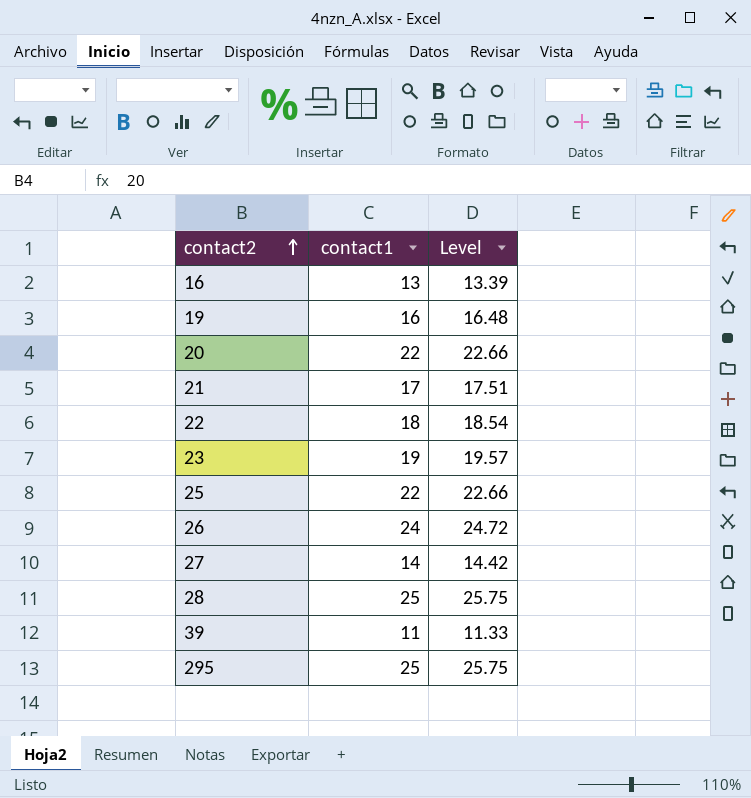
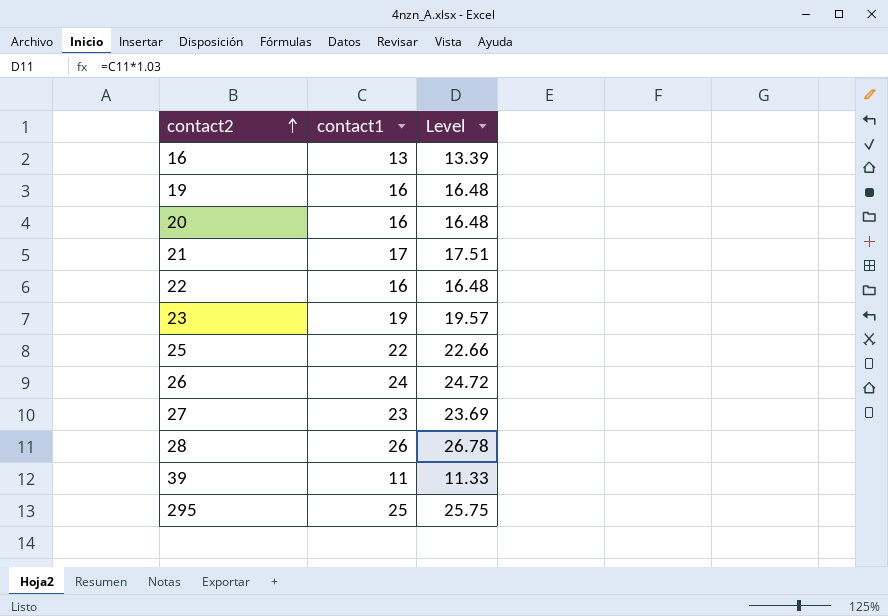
20 | contact1: 22 -> 16
20 | Level: 22.66 -> 16.48
22 | contact1: 18 -> 16
22 | Level: 18.54 -> 16.48
27 | contact1: 14 -> 23
27 | Level: 14.42 -> 23.69
28 | contact1: 25 -> 26
28 | Level: 25.75 -> 26.78

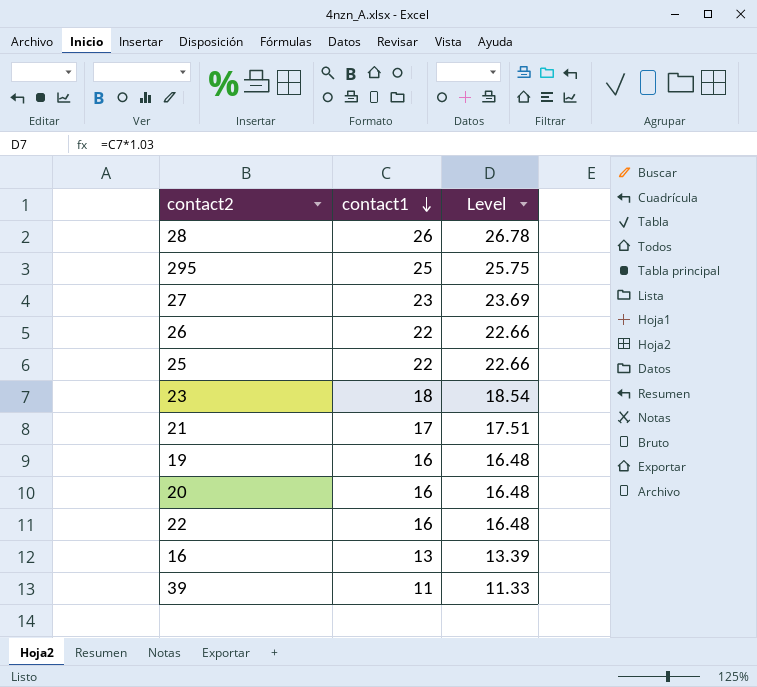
row order: contact2 ascending -> contact1 descending
26 | contact1: 24 -> 22
26 | Level: 24.72 -> 22.66
23 | contact1: 19 -> 18
23 | Level: 19.57 -> 18.54

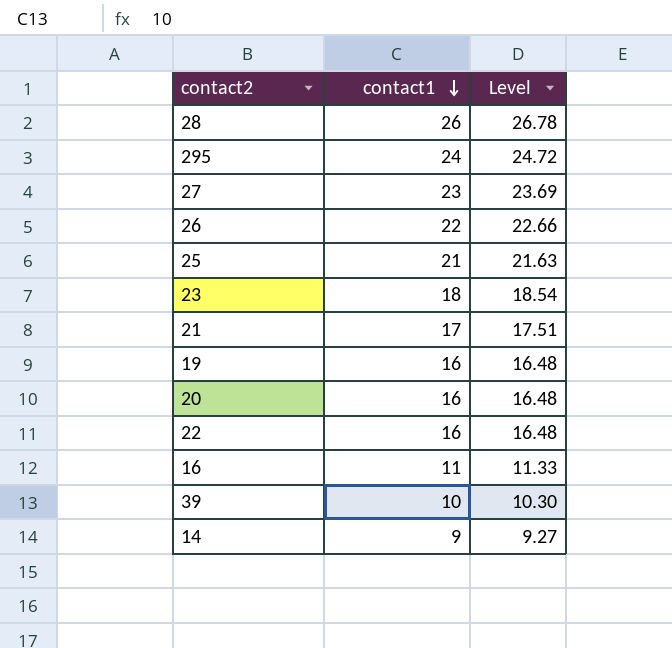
295 | contact1: 25 -> 24
295 | Level: 25.75 -> 24.72
25 | contact1: 22 -> 21
25 | Level: 22.66 -> 21.63
16 | contact1: 13 -> 11
16 | Level: 13.39 -> 11.33
39 | contact1: 11 -> 10
39 | Level: 11.33 -> 10.30
row 14: none -> 9 | 9.27

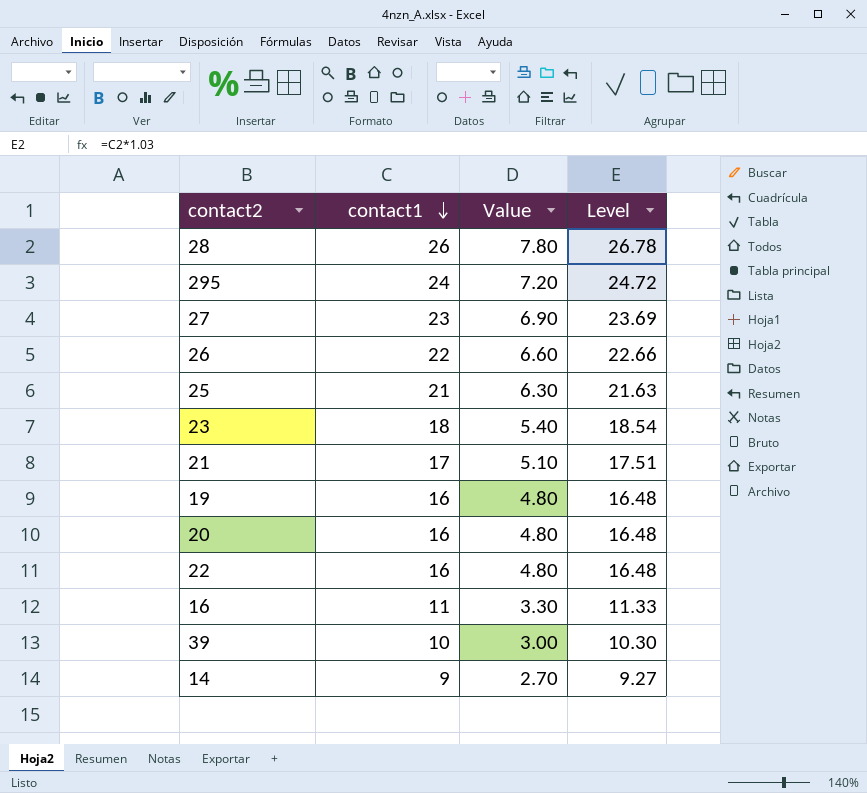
column Value | formula: none -> [contact1] * 0.3

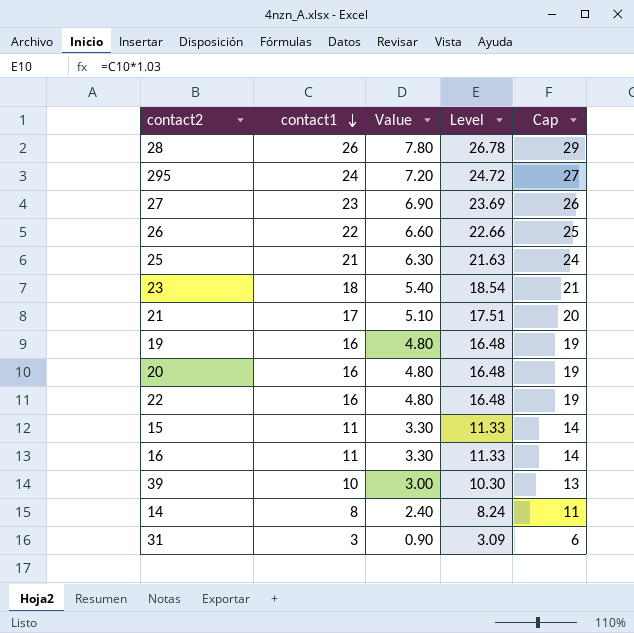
column Cap | formula: none -> [contact1] + 3
row 15: none -> 11 | 3.30 | 11.33 | 14
14 | contact1: 9 -> 8
14 | Value: 2.70 -> 2.40
14 | Level: 9.27 -> 8.24
row 31: none -> 3 | 0.90 | 3.09 | 6

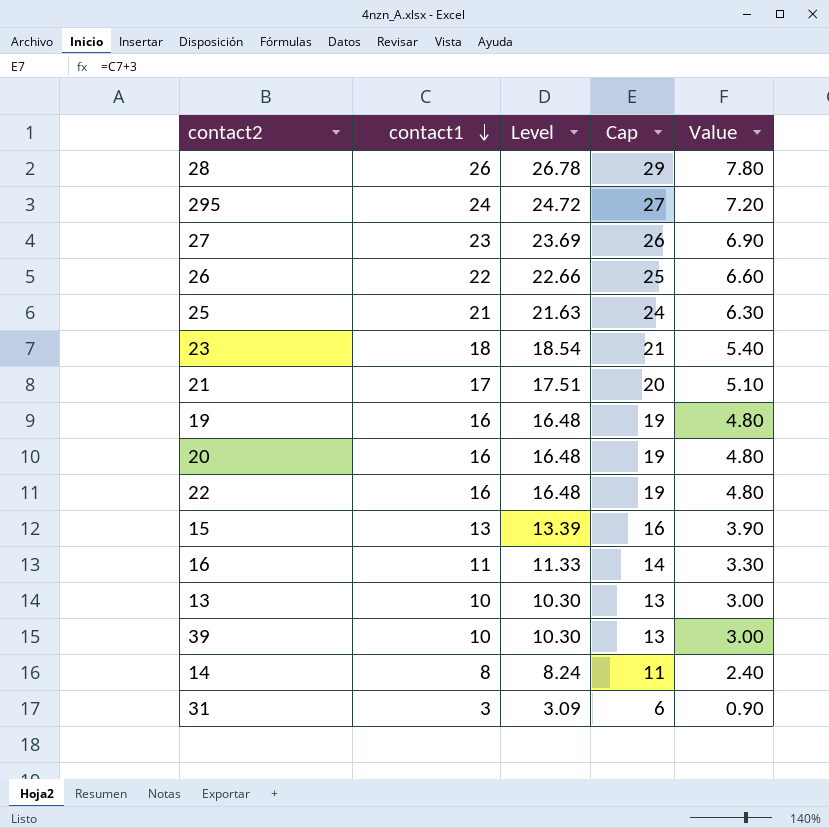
column Value | position: 3 -> 5
15 | contact1: 11 -> 13
15 | Level: 11.33 -> 13.39
15 | Cap: 14 -> 16
15 | Value: 3.30 -> 3.90
row 13: none -> 10 | 10.30 | 13 | 3.00

